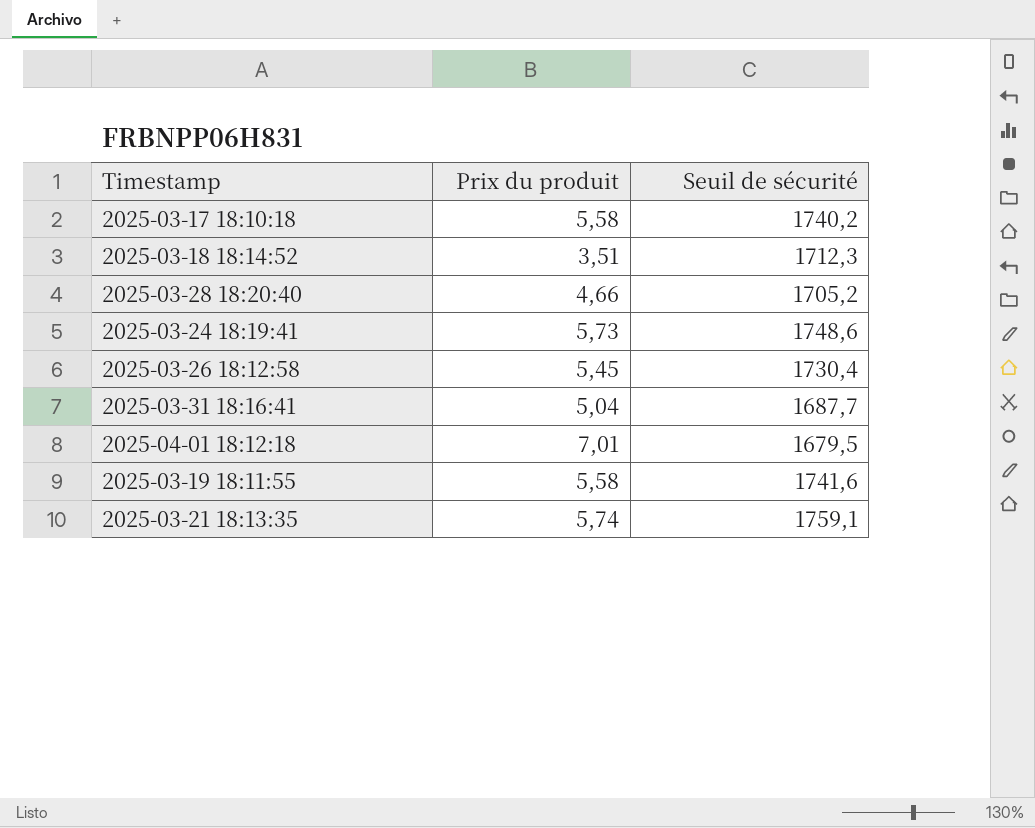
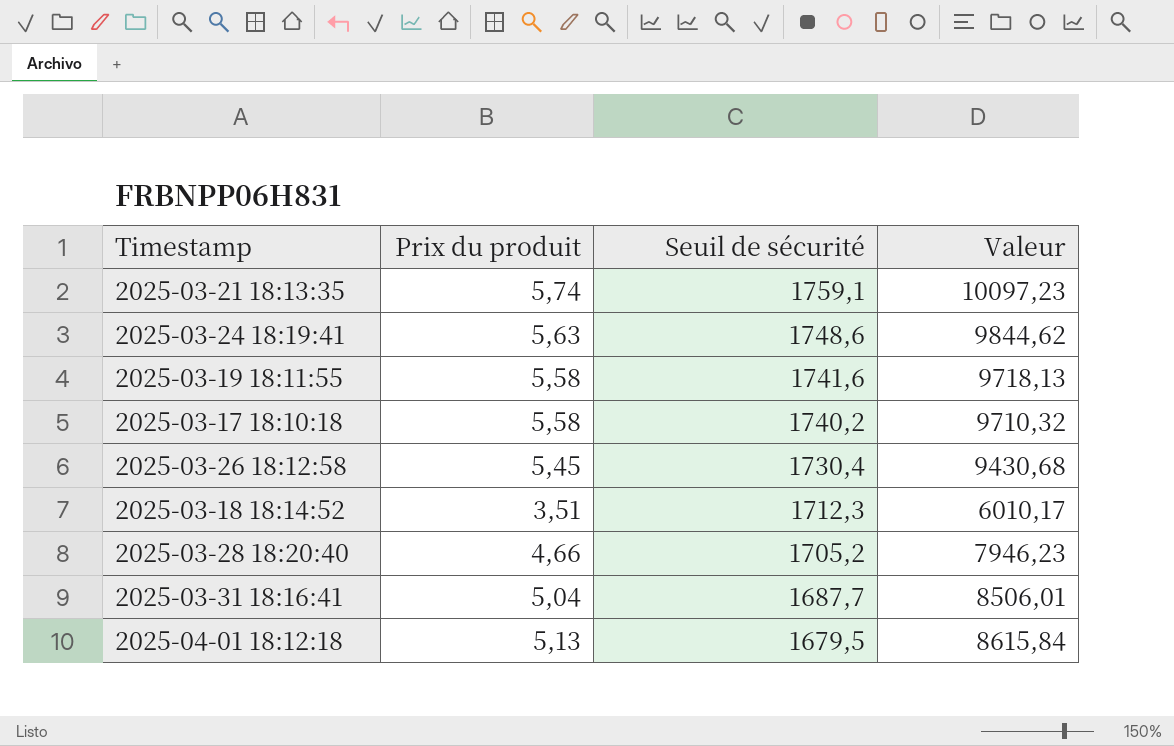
row order: none -> Seuil de sécurité descending
column Valeur | formula: none -> [Prix du produit] * [Seuil de sécurité]
2025-03-24 18:19:41 | Prix du produit: 5,73 -> 5,63
2025-04-01 18:12:18 | Prix du produit: 7,01 -> 5,13

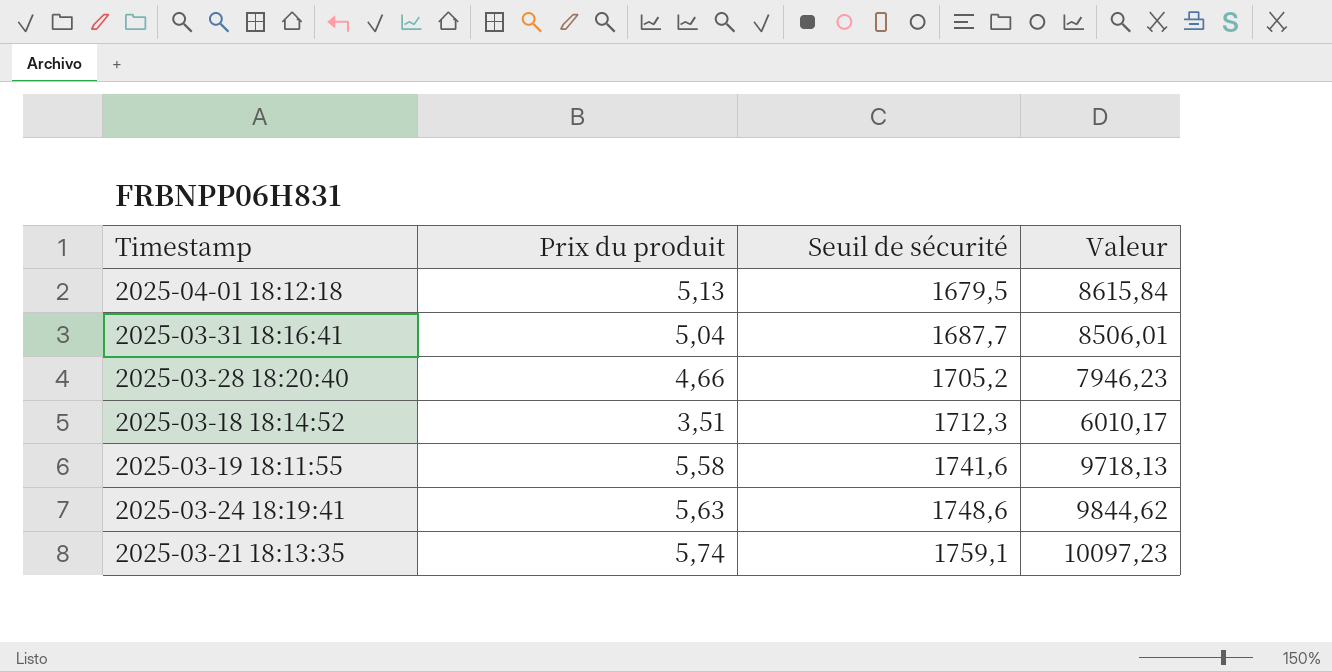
row order: Seuil de sécurité descending -> Seuil de sécurité ascending
row 2025-03-17 18:10:18: 5,58 | 1740,2 | 9710,32 -> none
row 2025-03-26 18:12:58: 5,45 | 1730,4 | 9430,68 -> none

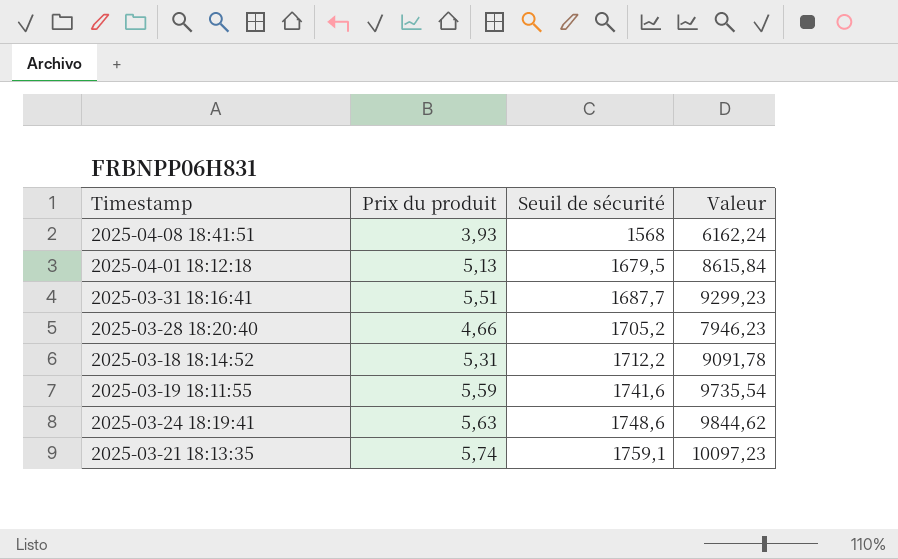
row 2025-04-08 18:41:51: none -> 3,93 | 1568 | 6162,24
2025-03-31 18:16:41 | Prix du produit: 5,04 -> 5,51
2025-03-31 18:16:41 | Valeur: 8506,01 -> 9299,23
2025-03-18 18:14:52 | Prix du produit: 3,51 -> 5,31
2025-03-18 18:14:52 | Seuil de sécurité: 1712,3 -> 1712,2
2025-03-18 18:14:52 | Valeur: 6010,17 -> 9091,78
2025-03-19 18:11:55 | Prix du produit: 5,58 -> 5,59
2025-03-19 18:11:55 | Valeur: 9718,13 -> 9735,54

